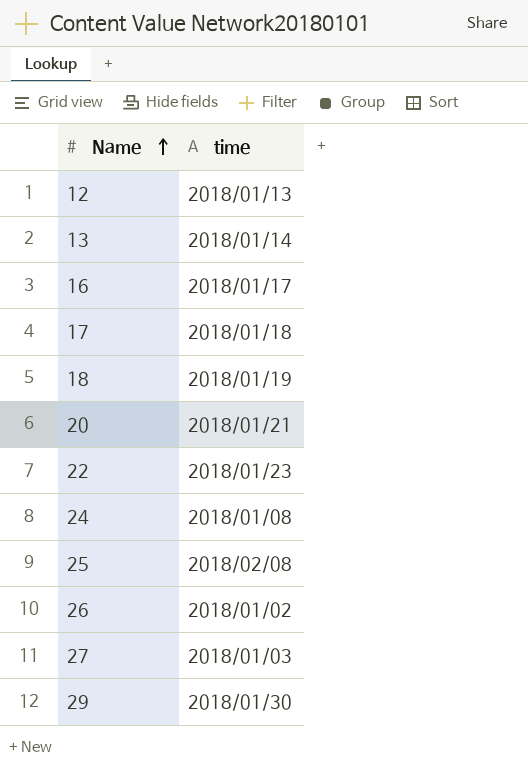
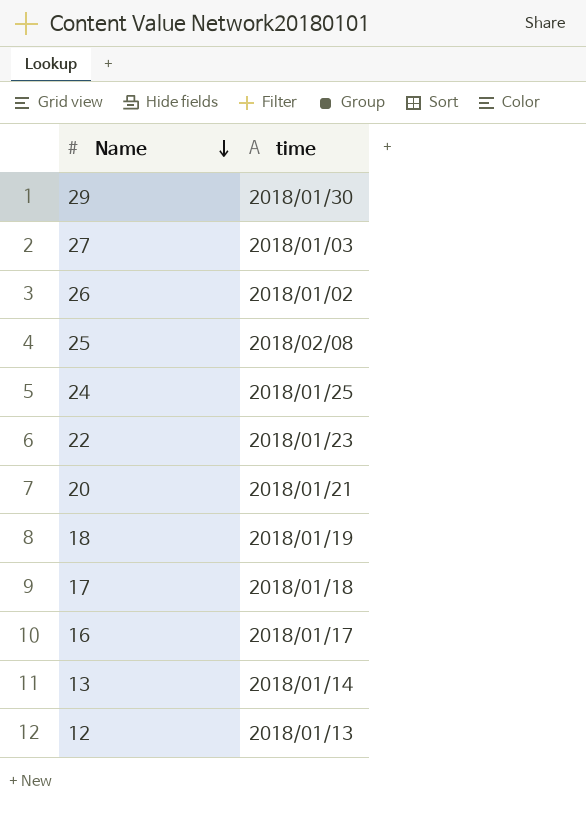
row order: Name ascending -> Name descending
24 | time: 2018/01/08 -> 2018/01/25

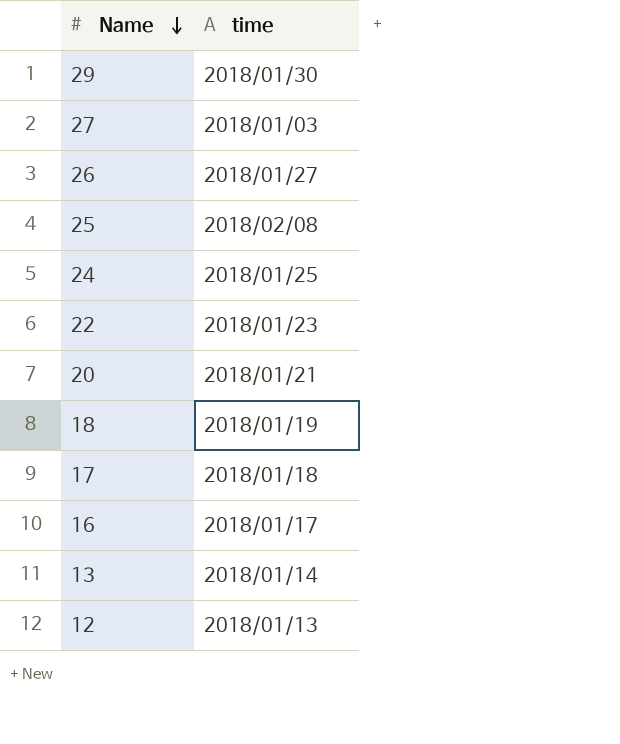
26 | time: 2018/01/02 -> 2018/01/27

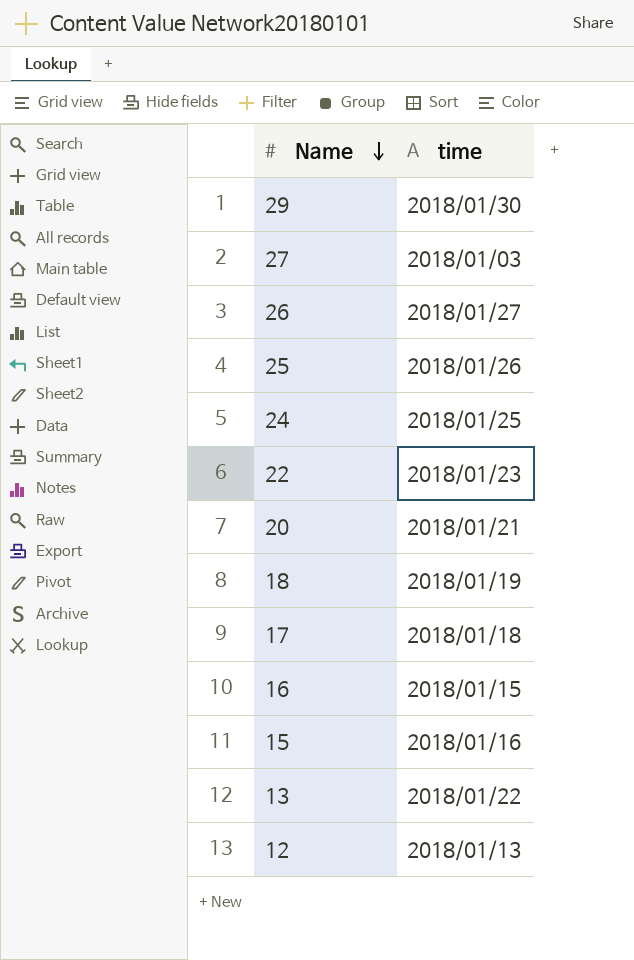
25 | time: 2018/02/08 -> 2018/01/26
16 | time: 2018/01/17 -> 2018/01/15
row 15: none -> 2018/01/16
13 | time: 2018/01/14 -> 2018/01/22

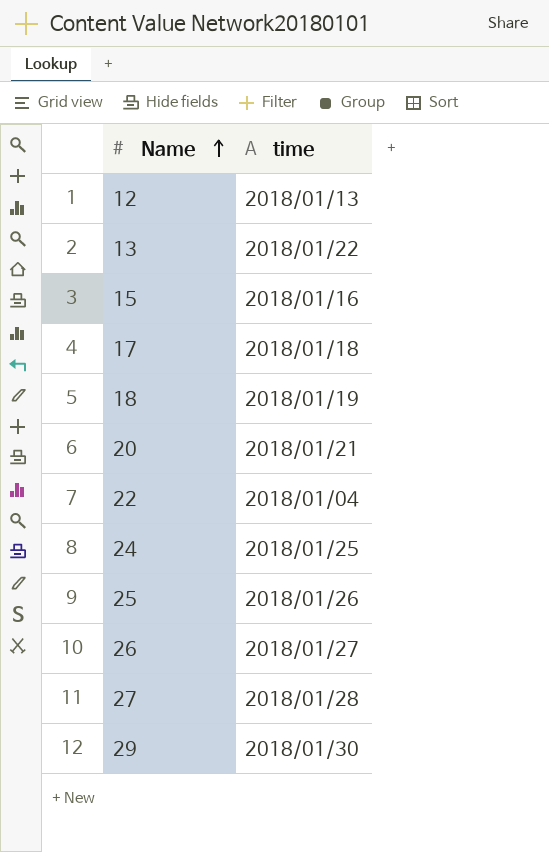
row order: Name descending -> Name ascending
row 16: 2018/01/15 -> none
22 | time: 2018/01/23 -> 2018/01/04
27 | time: 2018/01/03 -> 2018/01/28

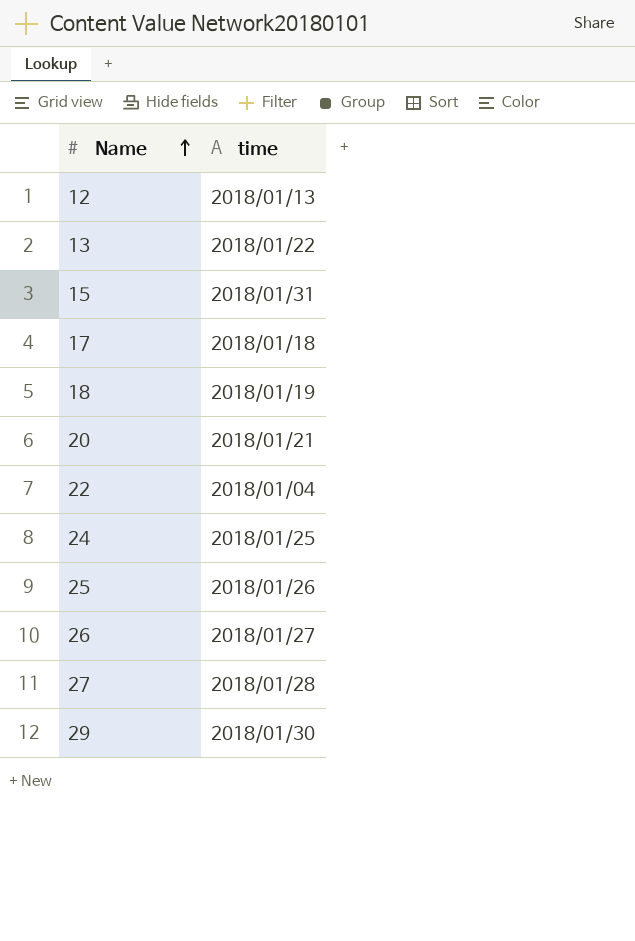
15 | time: 2018/01/16 -> 2018/01/31

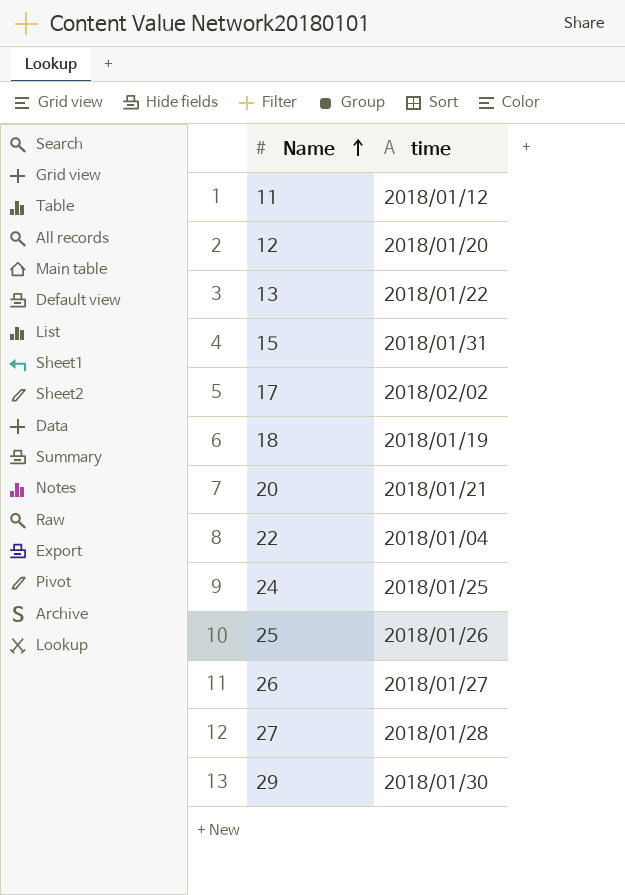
row 11: none -> 2018/01/12
12 | time: 2018/01/13 -> 2018/01/20
17 | time: 2018/01/18 -> 2018/02/02

